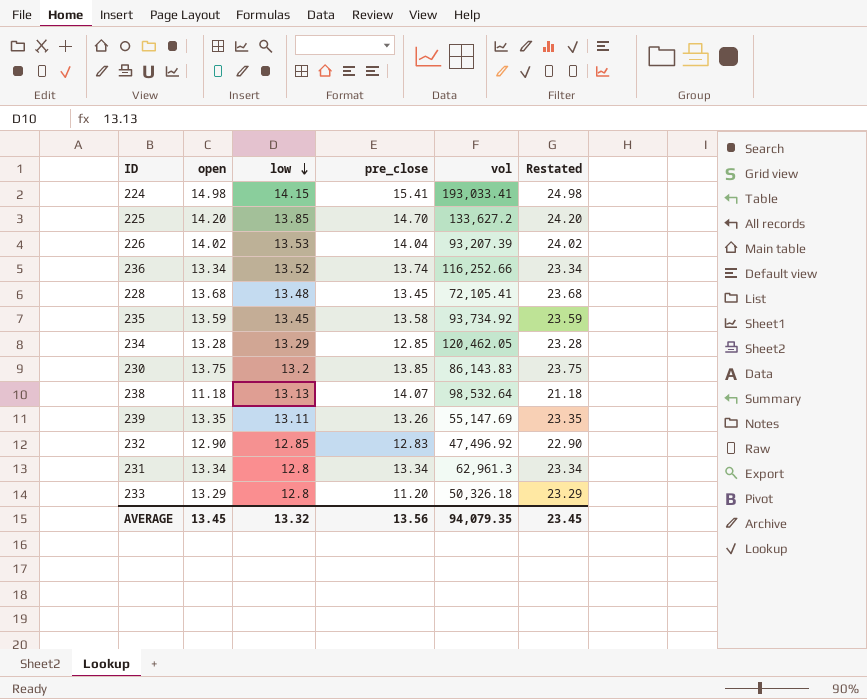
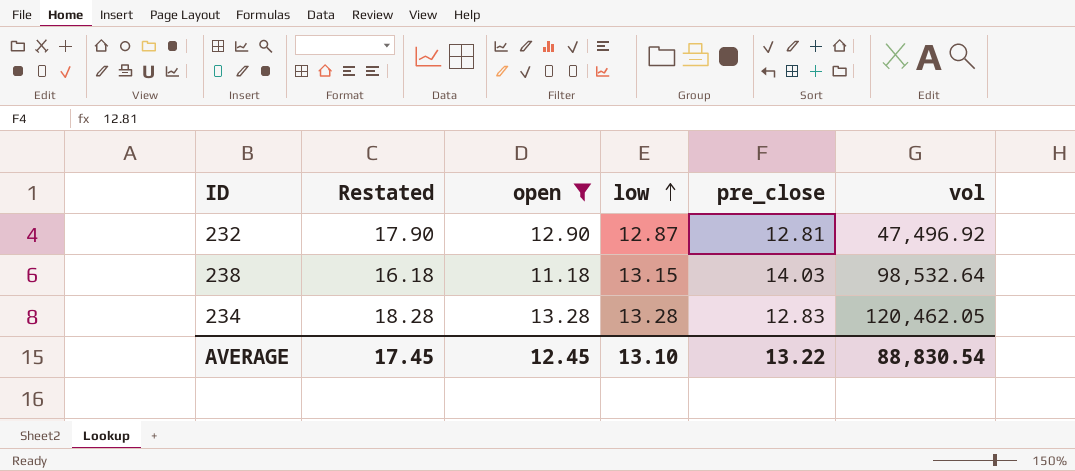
filter: none -> open <= 13.28
row order: low descending -> low ascending
column Restated | formula: [open] + 10 -> [open] + 5
column Restated | position: 6 -> 2
232 | low: 12.85 -> 12.87
232 | pre_close: 12.83 -> 12.81
238 | low: 13.13 -> 13.15
238 | pre_close: 14.07 -> 14.03
234 | low: 13.29 -> 13.28
234 | pre_close: 12.85 -> 12.83
AVERAGE | Restated: 23.45 -> 17.45
AVERAGE | open: 13.45 -> 12.45
AVERAGE | low: 13.32 -> 13.10
AVERAGE | pre_close: 13.56 -> 13.22
AVERAGE | vol: 94,079.35 -> 88,830.54

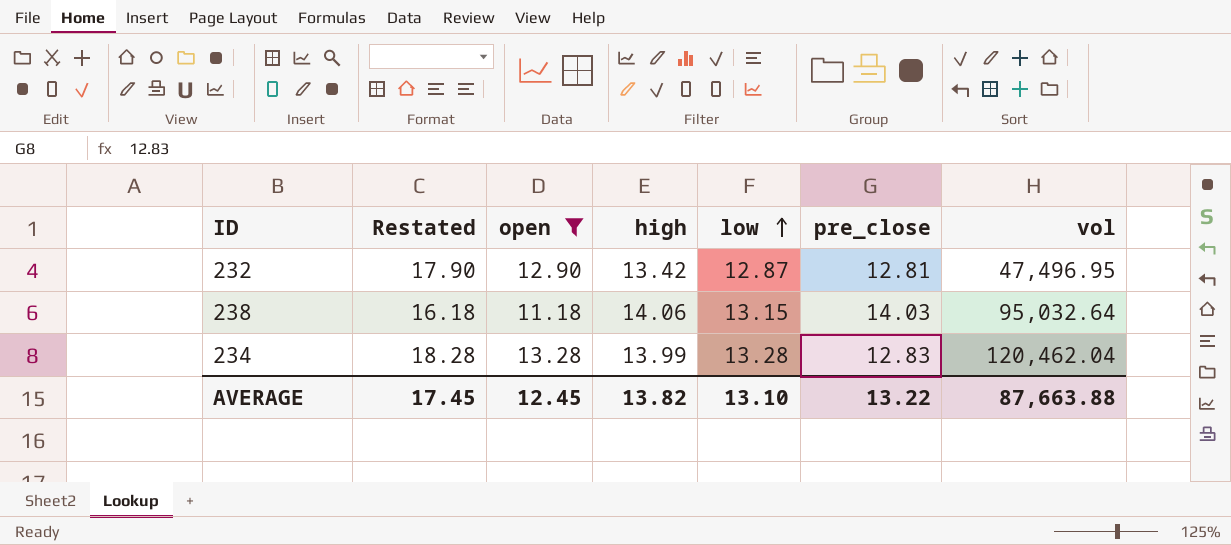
column high | position: none -> 4
232 | vol: 47,496.92 -> 47,496.95
238 | vol: 98,532.64 -> 95,032.64
234 | vol: 120,462.05 -> 120,462.04
AVERAGE | vol: 88,830.54 -> 87,663.88

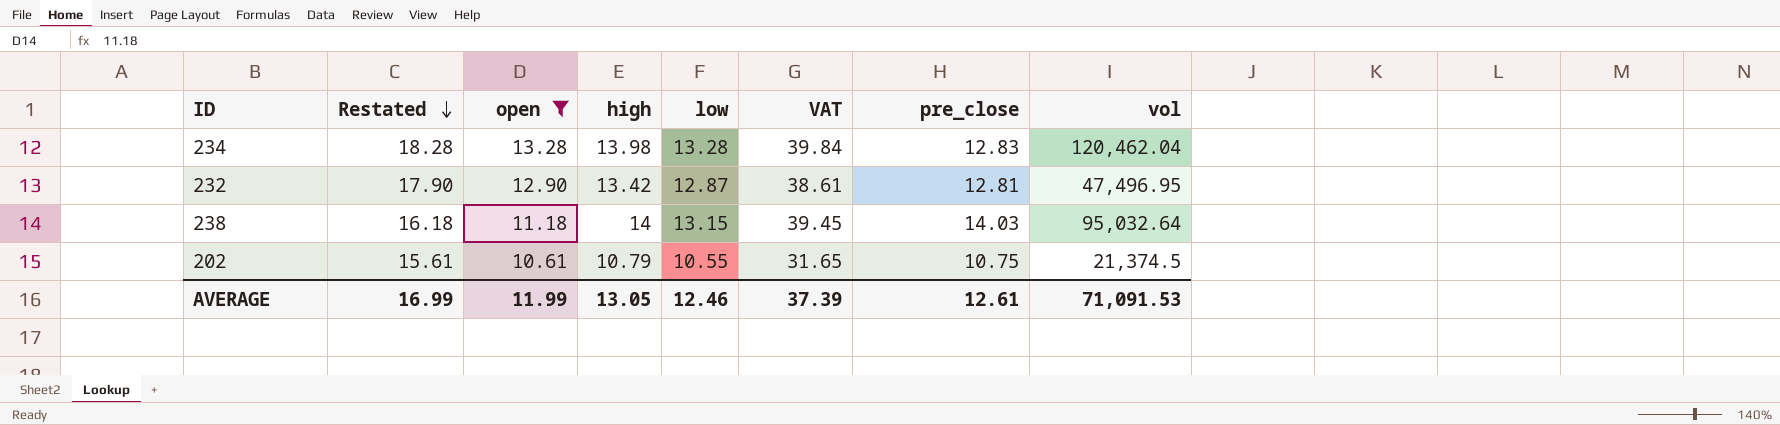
row order: low ascending -> Restated descending
column VAT | formula: none -> [low] * 3
234 | high: 13.99 -> 13.98
238 | high: 14.06 -> 14
row 202: none -> 15.61 | 10.61 | 10.79 | 10.55 | 31.65 | 10.75 | 21,374.5
AVERAGE | Restated: 17.45 -> 16.99
AVERAGE | open: 12.45 -> 11.99
AVERAGE | high: 13.82 -> 13.05
AVERAGE | low: 13.10 -> 12.46
AVERAGE | pre_close: 13.22 -> 12.61
AVERAGE | vol: 87,663.88 -> 71,091.53

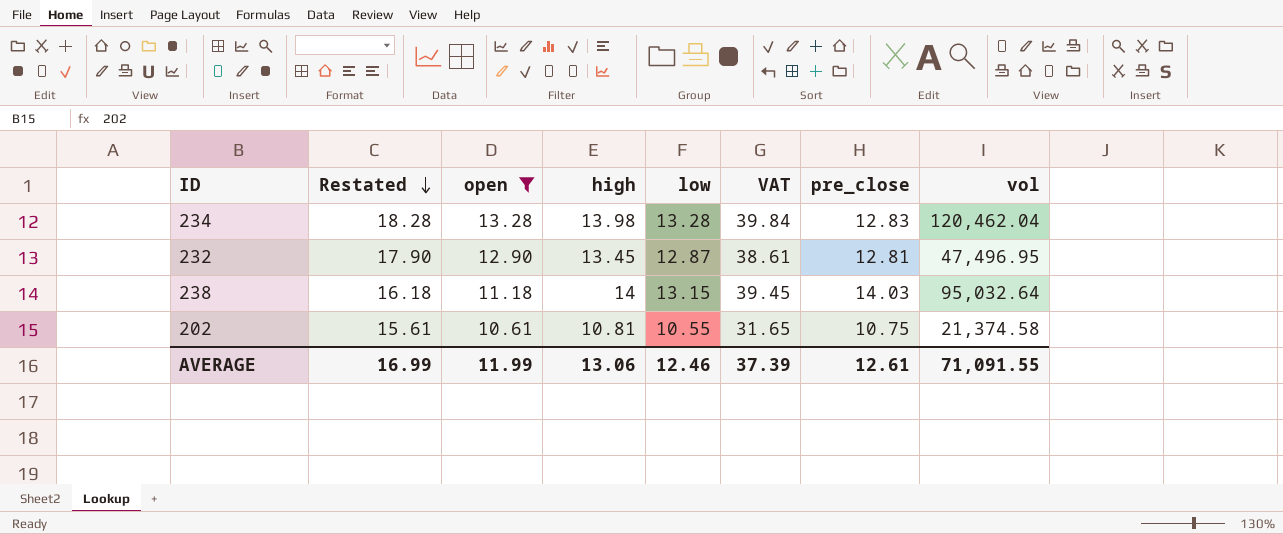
232 | high: 13.42 -> 13.45
202 | high: 10.79 -> 10.81
202 | vol: 21,374.5 -> 21,374.58
AVERAGE | high: 13.05 -> 13.06
AVERAGE | vol: 71,091.53 -> 71,091.55

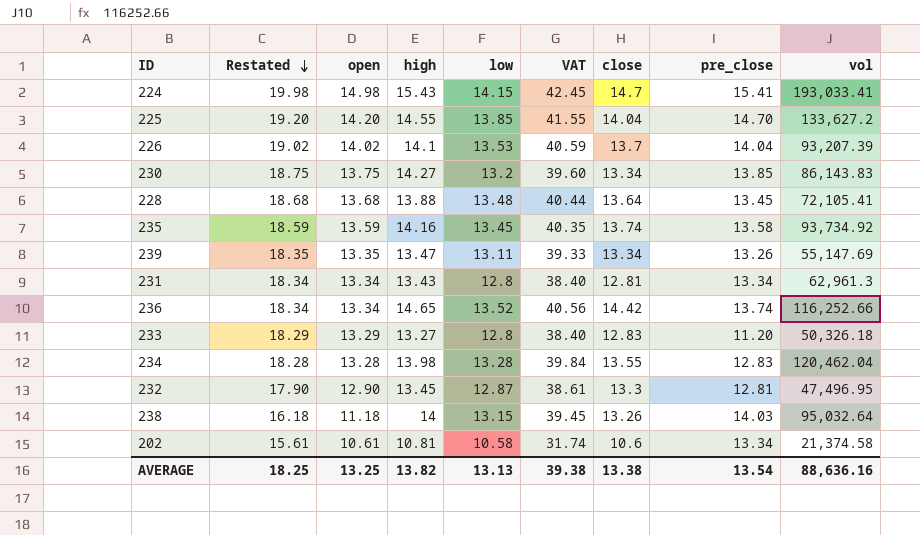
filter: open <= 13.28 -> none
column close | position: none -> 7
202 | low: 10.55 -> 10.58
202 | VAT: 31.65 -> 31.74
202 | pre_close: 10.75 -> 13.34
AVERAGE | Restated: 16.99 -> 18.25
AVERAGE | open: 11.99 -> 13.25
AVERAGE | high: 13.06 -> 13.82
AVERAGE | low: 12.46 -> 13.13
AVERAGE | VAT: 37.39 -> 39.38
AVERAGE | pre_close: 12.61 -> 13.54
AVERAGE | vol: 71,091.55 -> 88,636.16

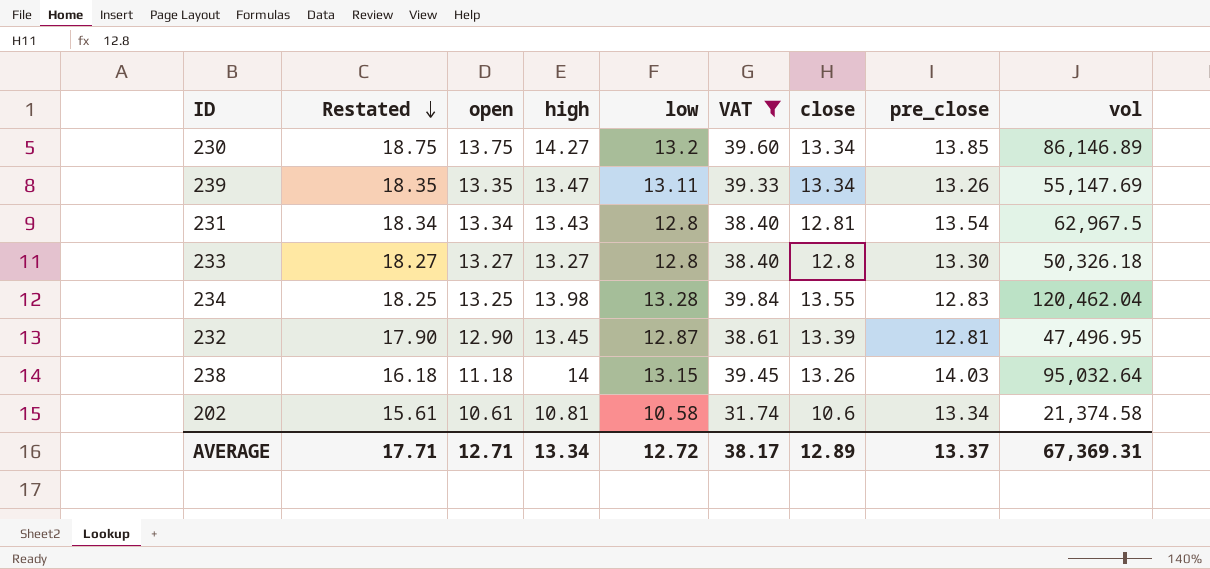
filter: none -> VAT <= 39.84
230 | vol: 86,143.83 -> 86,146.89
231 | pre_close: 13.34 -> 13.54
231 | vol: 62,961.3 -> 62,967.5
233 | Restated: 18.29 -> 18.27
233 | open: 13.29 -> 13.27
233 | close: 12.83 -> 12.8
233 | pre_close: 11.20 -> 13.30
234 | Restated: 18.28 -> 18.25
234 | open: 13.28 -> 13.25
232 | close: 13.3 -> 13.39
AVERAGE | Restated: 18.25 -> 17.71
AVERAGE | open: 13.25 -> 12.71
AVERAGE | high: 13.82 -> 13.34
AVERAGE | low: 13.13 -> 12.72
AVERAGE | VAT: 39.38 -> 38.17
AVERAGE | close: 13.38 -> 12.89
AVERAGE | pre_close: 13.54 -> 13.37
AVERAGE | vol: 88,636.16 -> 67,369.31

